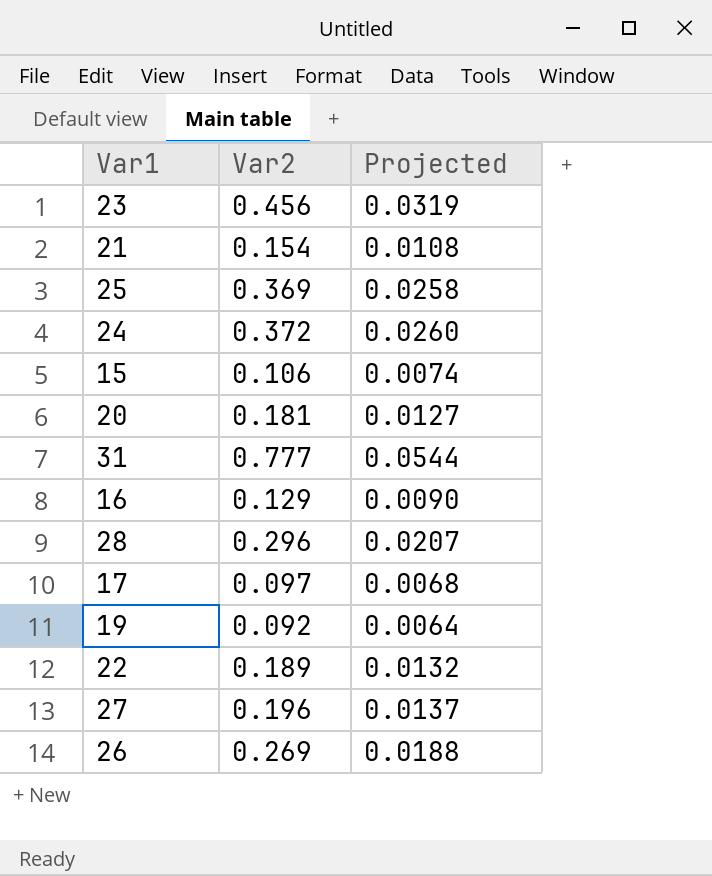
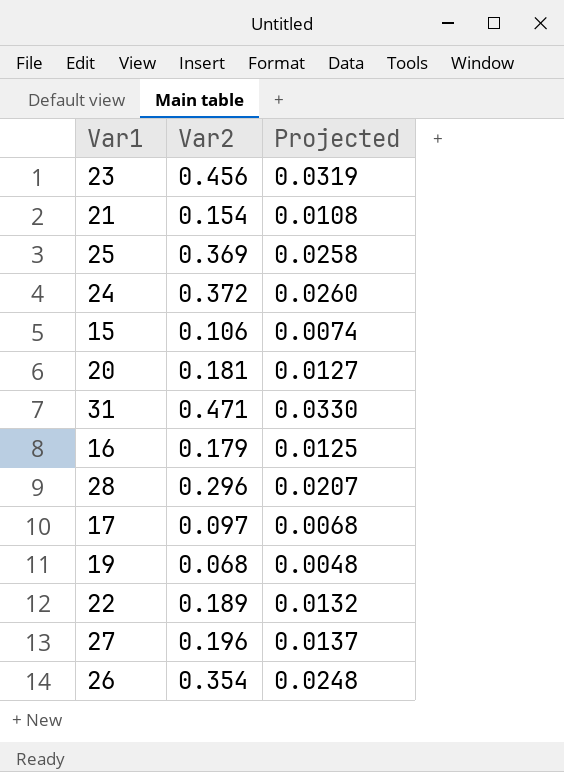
31 | Var2: 0.777 -> 0.471
31 | Projected: 0.0544 -> 0.0330
16 | Var2: 0.129 -> 0.179
16 | Projected: 0.0090 -> 0.0125
19 | Var2: 0.092 -> 0.068
19 | Projected: 0.0064 -> 0.0048
26 | Var2: 0.269 -> 0.354
26 | Projected: 0.0188 -> 0.0248

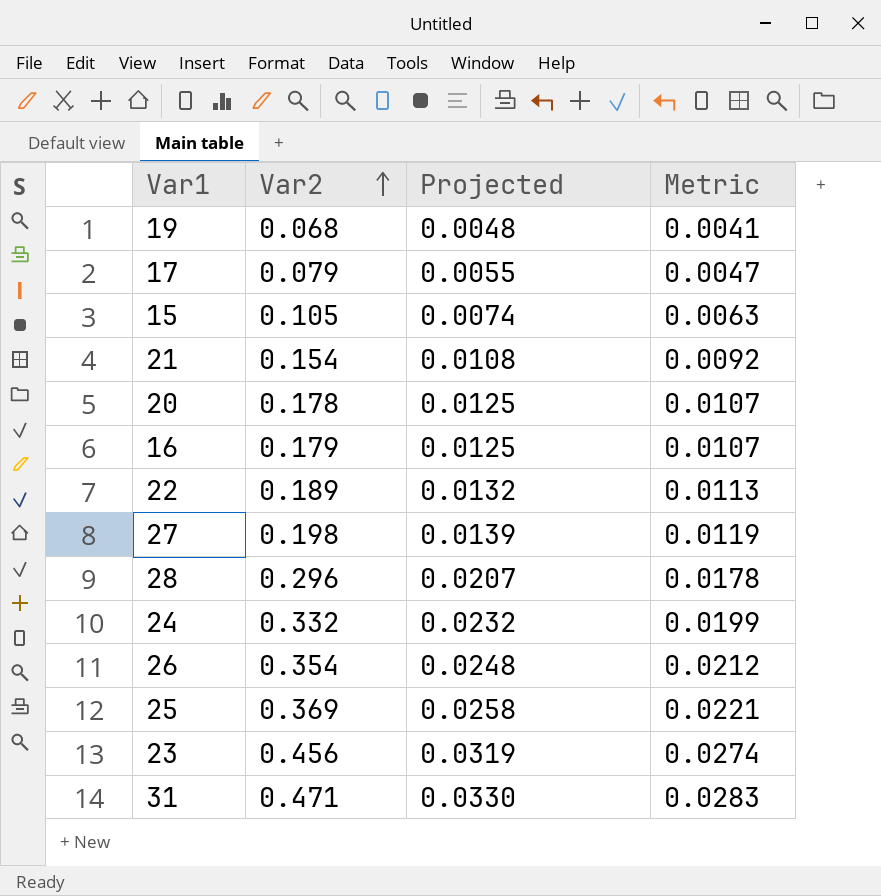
row order: none -> Var2 ascending
column Metric | formula: none -> [Var2] * 0.06
17 | Var2: 0.097 -> 0.079
17 | Projected: 0.0068 -> 0.0055
15 | Var2: 0.106 -> 0.105
20 | Var2: 0.181 -> 0.178
20 | Projected: 0.0127 -> 0.0125
27 | Var2: 0.196 -> 0.198
27 | Projected: 0.0137 -> 0.0139
24 | Var2: 0.372 -> 0.332
24 | Projected: 0.0260 -> 0.0232

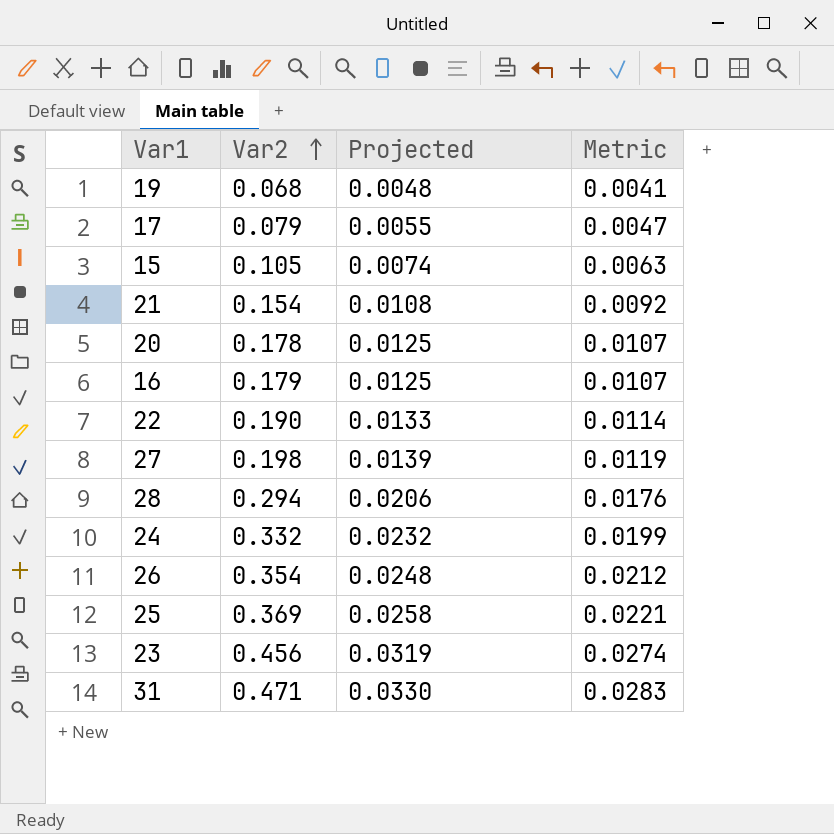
22 | Var2: 0.189 -> 0.190
22 | Projected: 0.0132 -> 0.0133
22 | Metric: 0.0113 -> 0.0114
28 | Var2: 0.296 -> 0.294
28 | Projected: 0.0207 -> 0.0206
28 | Metric: 0.0178 -> 0.0176

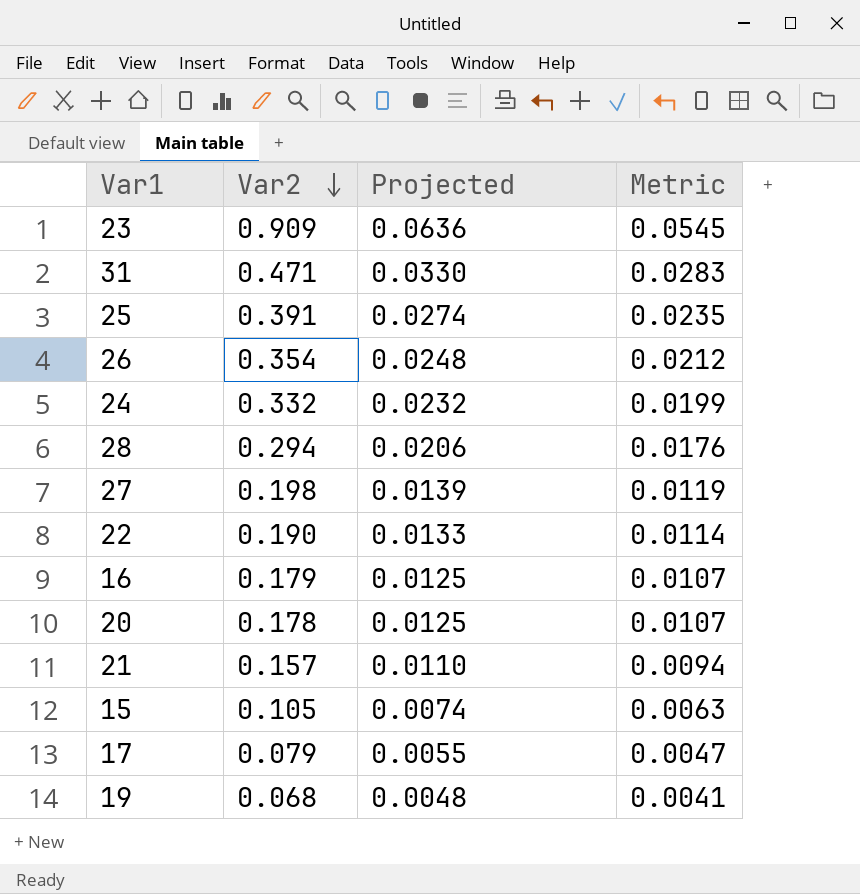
row order: Var2 ascending -> Var2 descending
23 | Var2: 0.456 -> 0.909
23 | Projected: 0.0319 -> 0.0636
23 | Metric: 0.0274 -> 0.0545
25 | Var2: 0.369 -> 0.391
25 | Projected: 0.0258 -> 0.0274
25 | Metric: 0.0221 -> 0.0235
21 | Var2: 0.154 -> 0.157
21 | Projected: 0.0108 -> 0.0110
21 | Metric: 0.0092 -> 0.0094

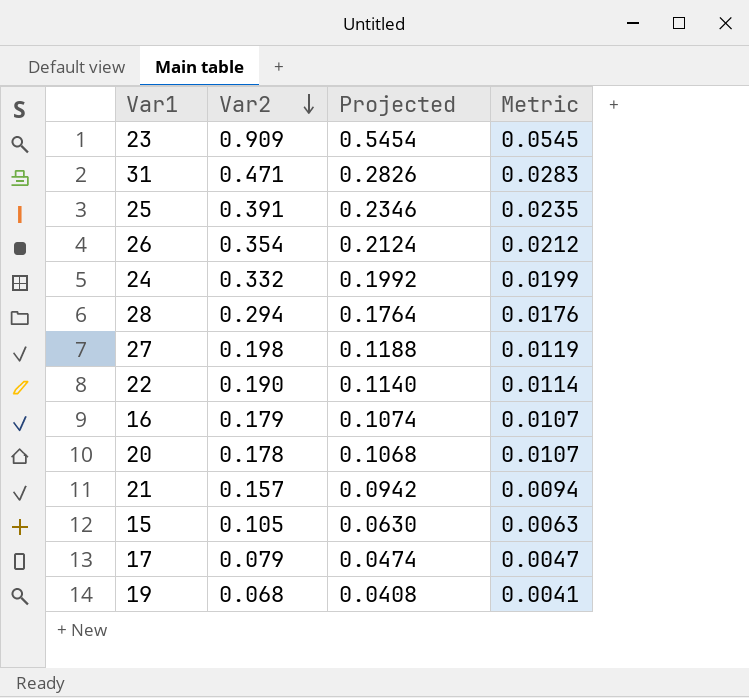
column Projected | formula: [Var2] * 0.07 -> [Var2] * 0.6

